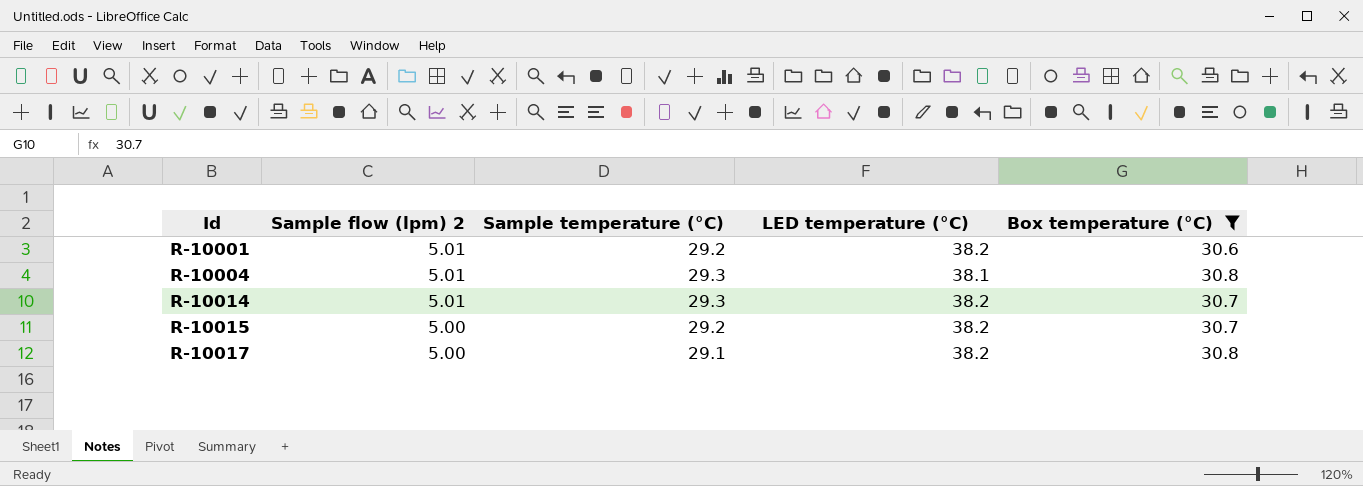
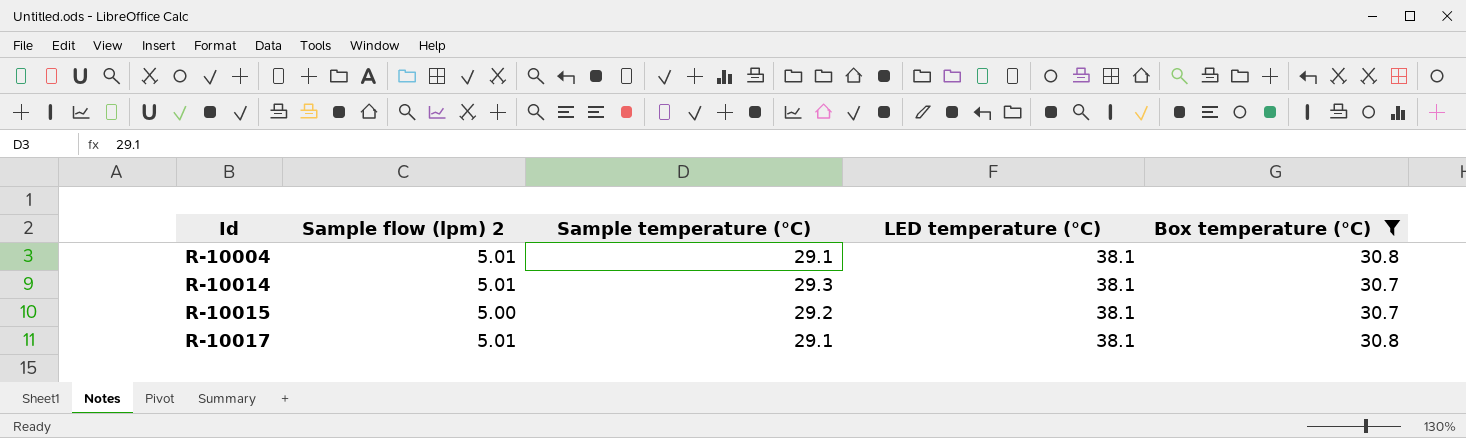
row R-10001: 5.01 | 29.2 | 38.2 | 30.6 -> none
R-10004 | Sample temperature (°C): 29.3 -> 29.1
R-10014 | LED temperature (°C): 38.2 -> 38.1
R-10015 | LED temperature (°C): 38.2 -> 38.1
R-10017 | Sample flow (lpm) 2: 5.00 -> 5.01
R-10017 | LED temperature (°C): 38.2 -> 38.1

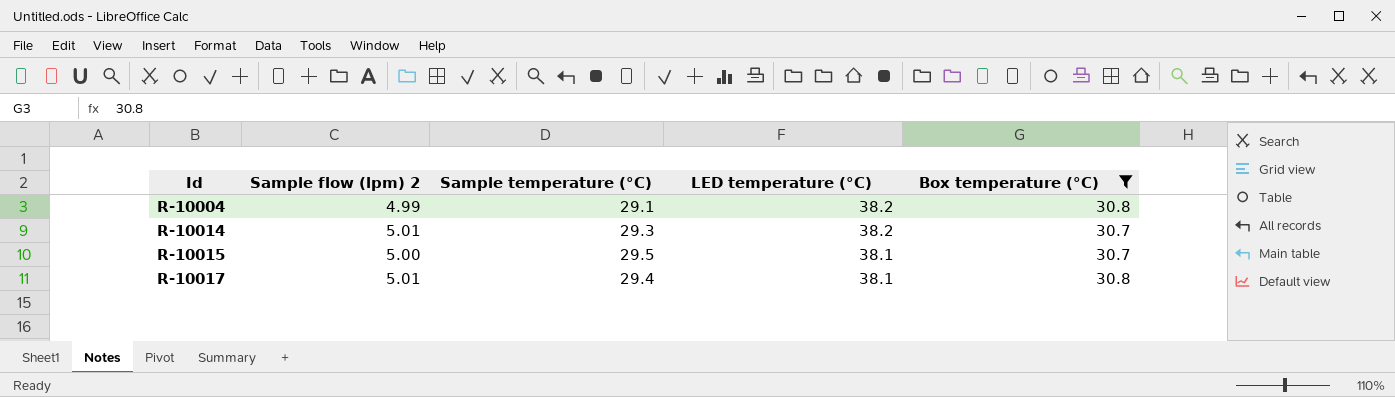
R-10004 | Sample flow (lpm) 2: 5.01 -> 4.99
R-10004 | LED temperature (°C): 38.1 -> 38.2
R-10014 | LED temperature (°C): 38.1 -> 38.2
R-10015 | Sample temperature (°C): 29.2 -> 29.5
R-10017 | Sample temperature (°C): 29.1 -> 29.4

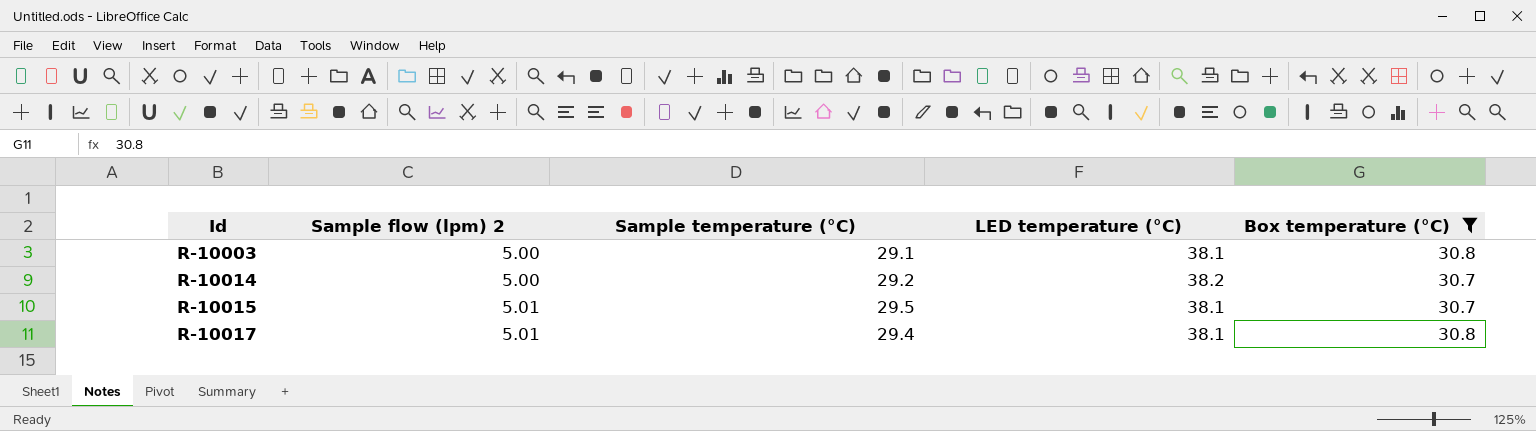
row R-10004: 4.99 | 29.1 | 38.2 | 30.8 -> none
row R-10003: none -> 5.00 | 29.1 | 38.1 | 30.8
R-10014 | Sample flow (lpm) 2: 5.01 -> 5.00
R-10014 | Sample temperature (°C): 29.3 -> 29.2
R-10015 | Sample flow (lpm) 2: 5.00 -> 5.01

